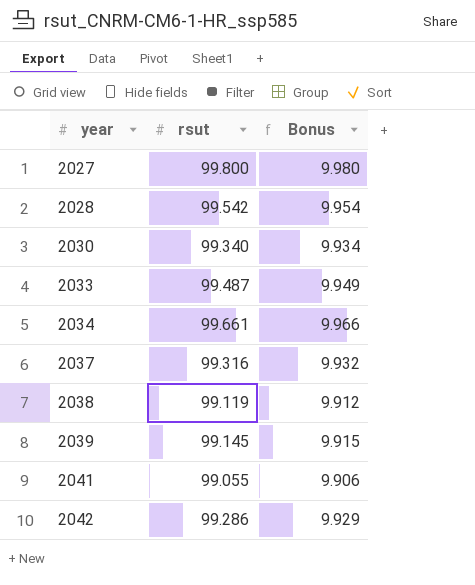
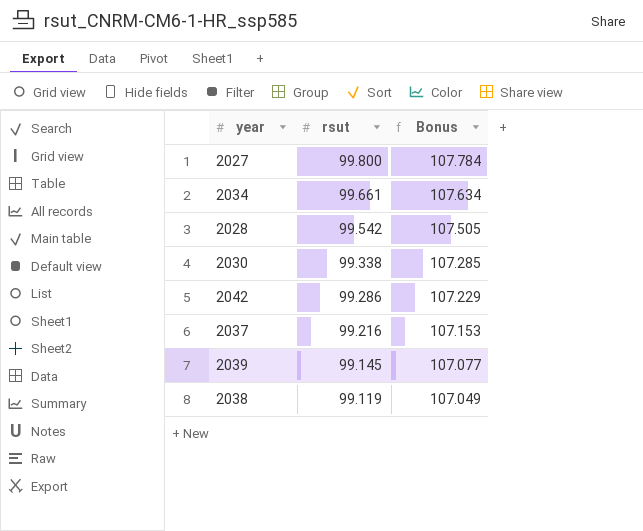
row order: year ascending -> rsut descending
column Bonus | formula: [rsut] * 0.1 -> [rsut] * 1.08
row 2033: 99.487 | 9.949 -> none
row 2041: 99.055 | 9.906 -> none
2030 | rsut: 99.340 -> 99.338
2037 | rsut: 99.316 -> 99.216

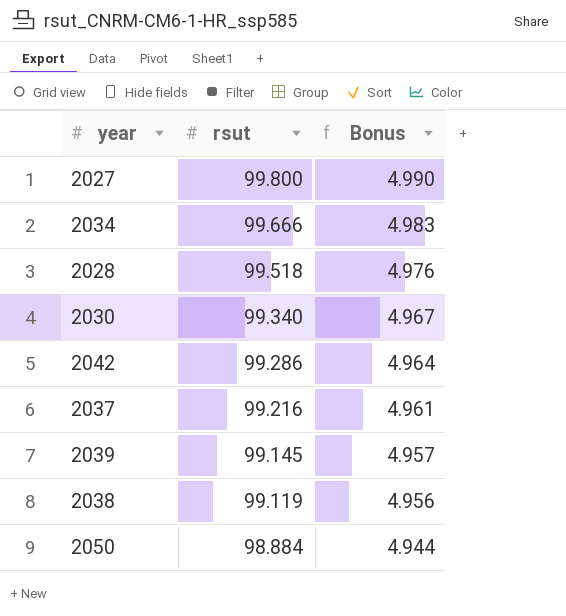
column Bonus | formula: [rsut] * 1.08 -> [rsut] * 0.05
2034 | rsut: 99.661 -> 99.666
2028 | rsut: 99.542 -> 99.518
2030 | rsut: 99.338 -> 99.340
row 2050: none -> 98.884 | 4.944

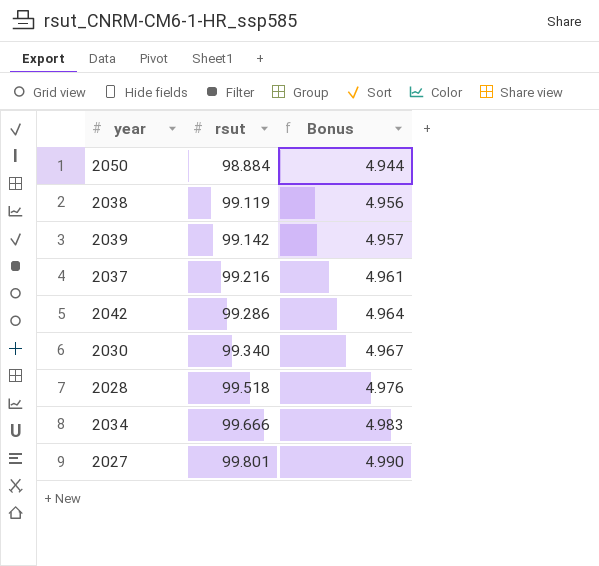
row order: rsut descending -> rsut ascending
2039 | rsut: 99.145 -> 99.142
2027 | rsut: 99.800 -> 99.801

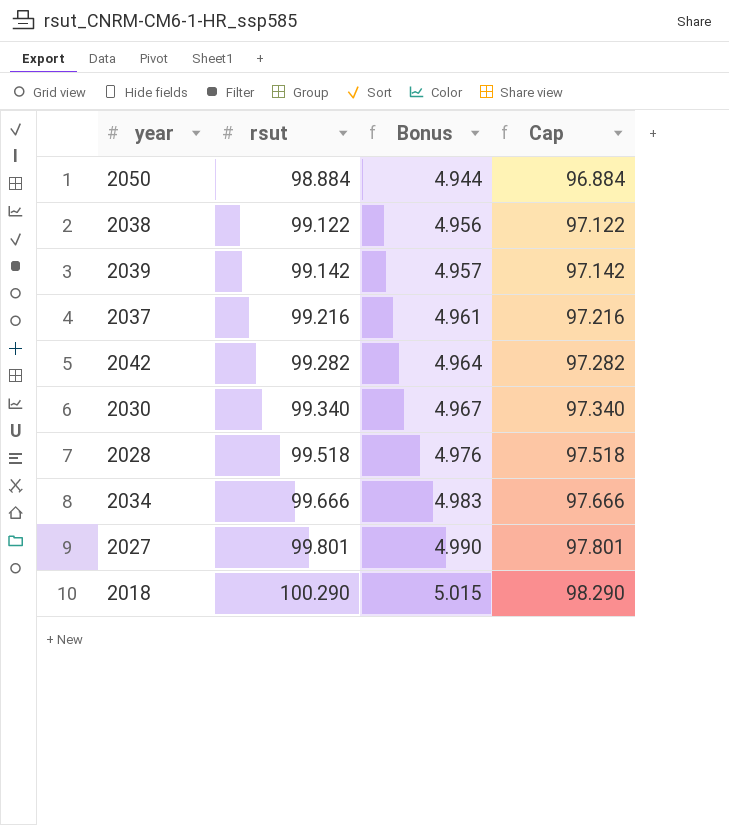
column Cap | formula: none -> [rsut] - 2
2038 | rsut: 99.119 -> 99.122
2042 | rsut: 99.286 -> 99.282
row 2018: none -> 100.290 | 5.015 | 98.290

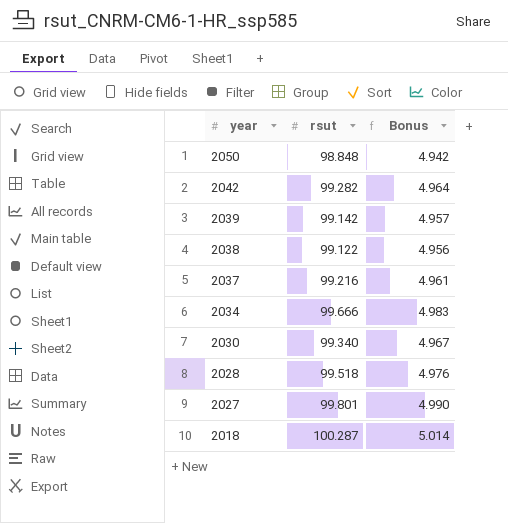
row order: rsut ascending -> year descending
column Cap | formula: [rsut] - 2 -> none
2050 | rsut: 98.884 -> 98.848
2050 | Bonus: 4.944 -> 4.942
2018 | rsut: 100.290 -> 100.287
2018 | Bonus: 5.015 -> 5.014

